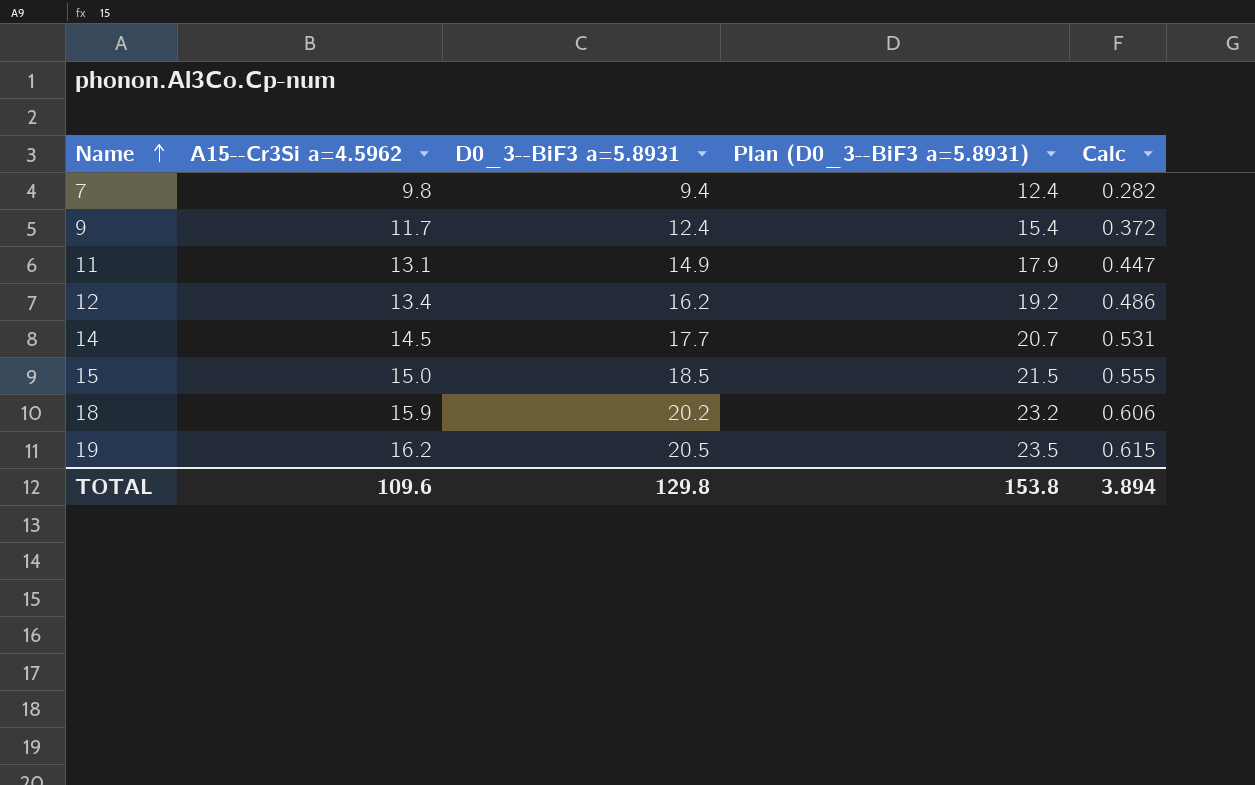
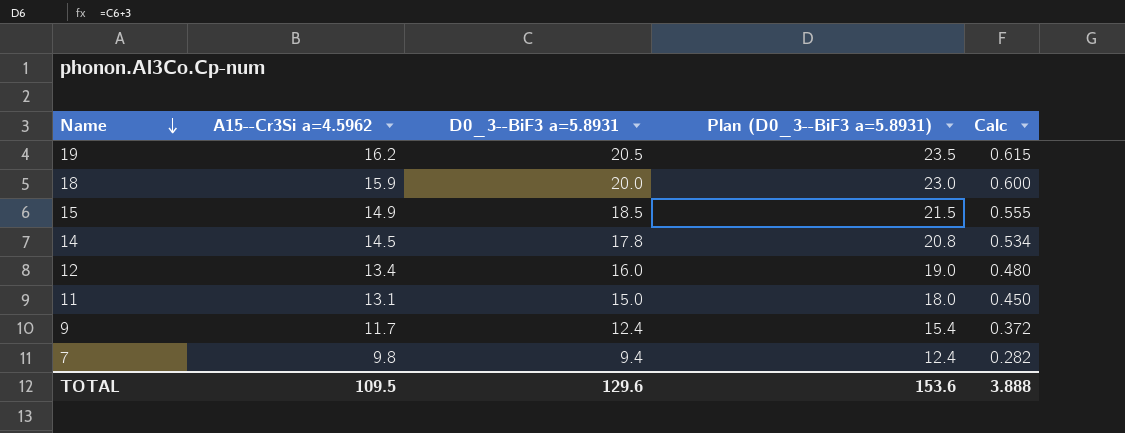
row order: Name ascending -> Name descending
18 | D0_3--BiF3 a=5.8931: 20.2 -> 20.0
18 | Plan (D0_3--BiF3 a=5.8931): 23.2 -> 23.0
18 | Calc: 0.606 -> 0.600
15 | A15--Cr3Si a=4.5962: 15.0 -> 14.9
14 | D0_3--BiF3 a=5.8931: 17.7 -> 17.8
14 | Plan (D0_3--BiF3 a=5.8931): 20.7 -> 20.8
14 | Calc: 0.531 -> 0.534
12 | D0_3--BiF3 a=5.8931: 16.2 -> 16.0
12 | Plan (D0_3--BiF3 a=5.8931): 19.2 -> 19.0
12 | Calc: 0.486 -> 0.480
11 | D0_3--BiF3 a=5.8931: 14.9 -> 15.0
11 | Plan (D0_3--BiF3 a=5.8931): 17.9 -> 18.0
11 | Calc: 0.447 -> 0.450
TOTAL | A15--Cr3Si a=4.5962: 109.6 -> 109.5
TOTAL | D0_3--BiF3 a=5.8931: 129.8 -> 129.6
TOTAL | Plan (D0_3--BiF3 a=5.8931): 153.8 -> 153.6
TOTAL | Calc: 3.894 -> 3.888

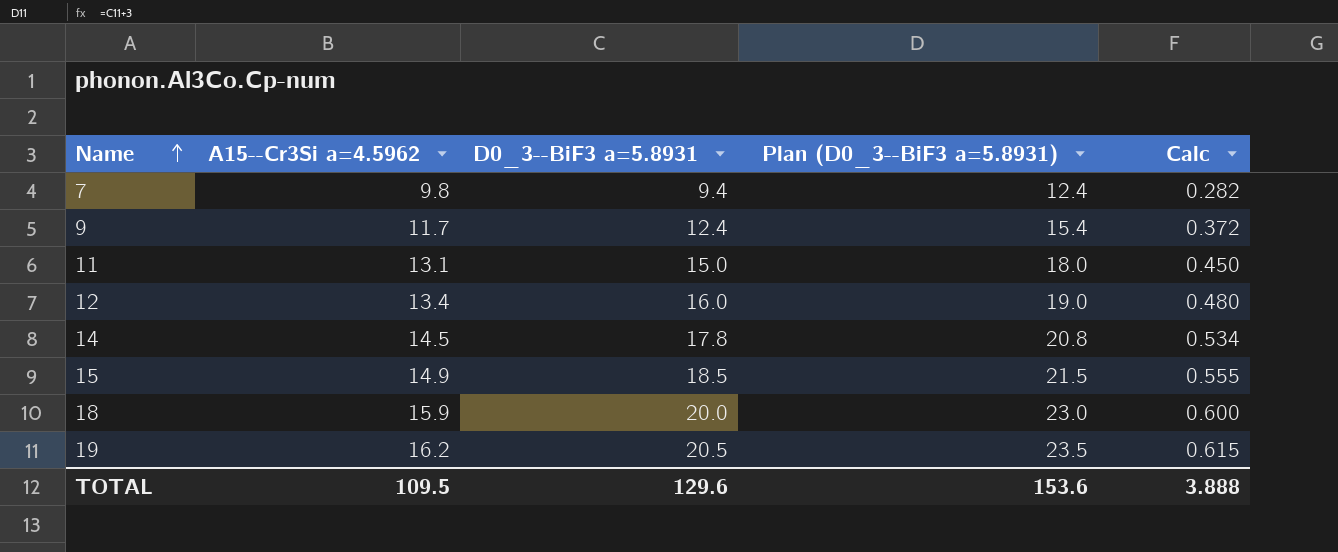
row order: Name descending -> Name ascending

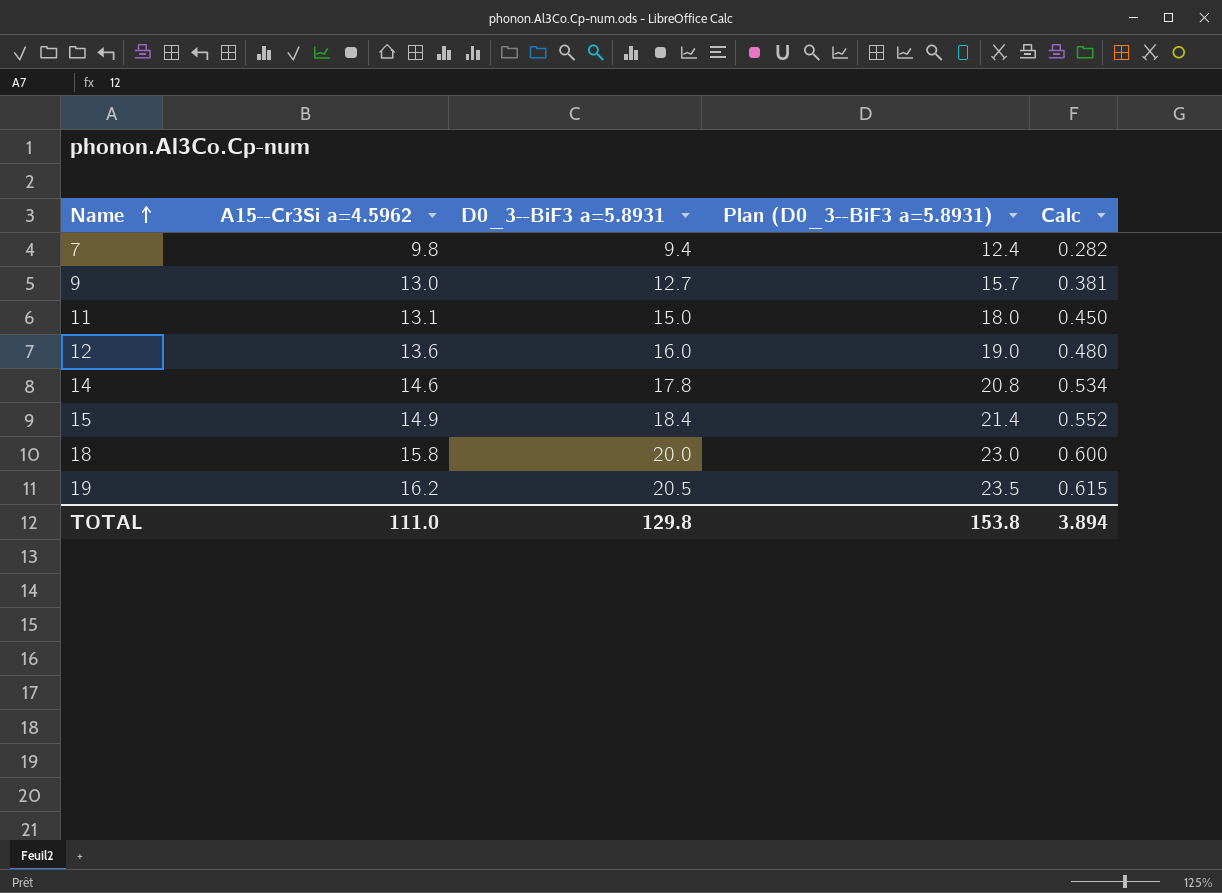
9 | A15--Cr3Si a=4.5962: 11.7 -> 13.0
9 | D0_3--BiF3 a=5.8931: 12.4 -> 12.7
9 | Plan (D0_3--BiF3 a=5.8931): 15.4 -> 15.7
9 | Calc: 0.372 -> 0.381
12 | A15--Cr3Si a=4.5962: 13.4 -> 13.6
14 | A15--Cr3Si a=4.5962: 14.5 -> 14.6
15 | D0_3--BiF3 a=5.8931: 18.5 -> 18.4
15 | Plan (D0_3--BiF3 a=5.8931): 21.5 -> 21.4
15 | Calc: 0.555 -> 0.552
18 | A15--Cr3Si a=4.5962: 15.9 -> 15.8
TOTAL | A15--Cr3Si a=4.5962: 109.5 -> 111.0
TOTAL | D0_3--BiF3 a=5.8931: 129.6 -> 129.8
TOTAL | Plan (D0_3--BiF3 a=5.8931): 153.6 -> 153.8
TOTAL | Calc: 3.888 -> 3.894

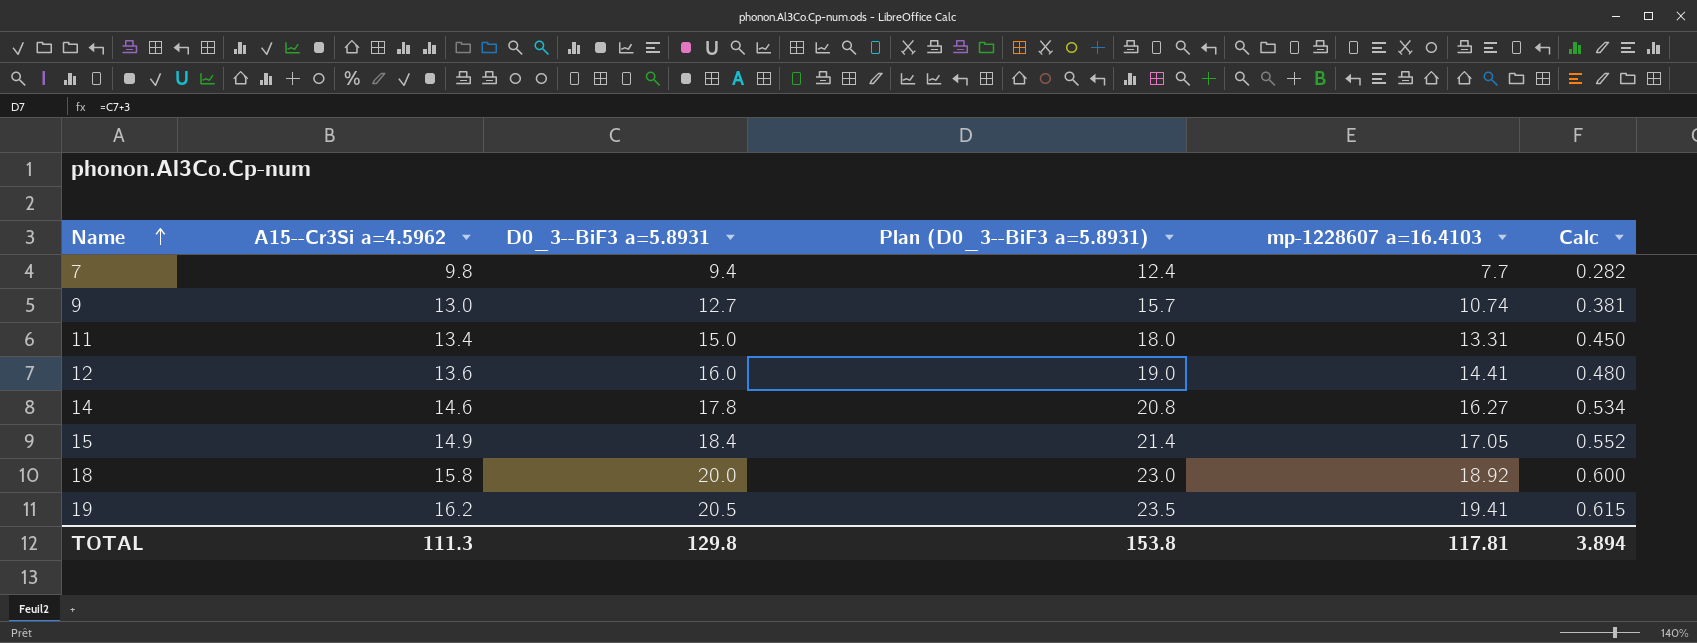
column mp-1228607 a=16.4103 | position: none -> 5
11 | A15--Cr3Si a=4.5962: 13.1 -> 13.4
TOTAL | A15--Cr3Si a=4.5962: 111.0 -> 111.3

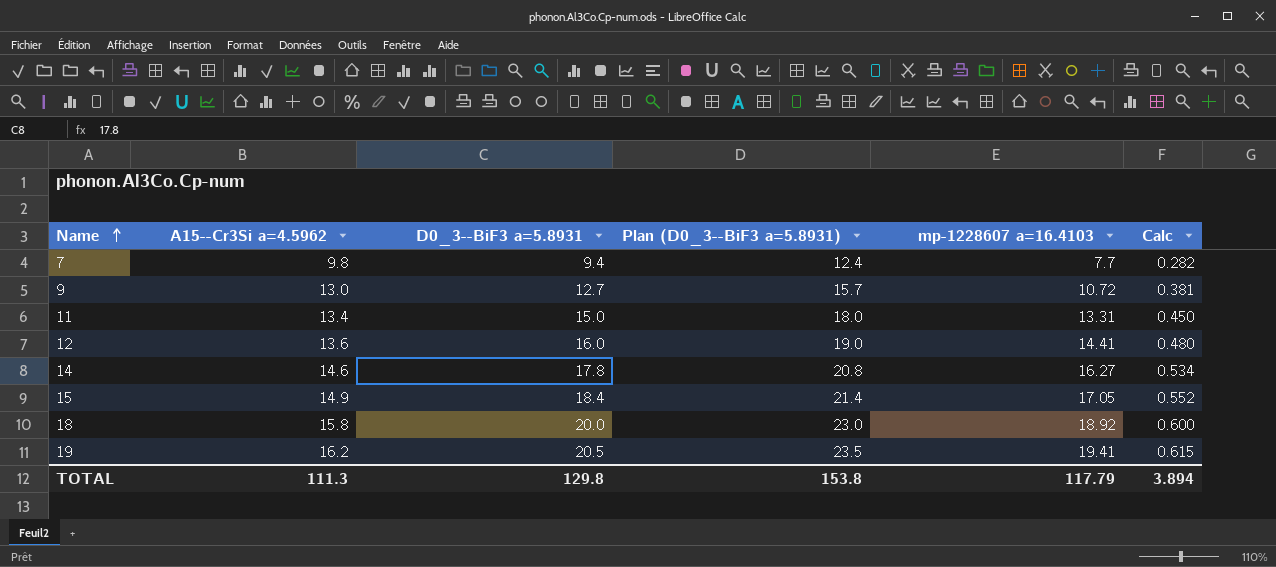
9 | mp-1228607 a=16.4103: 10.74 -> 10.72
TOTAL | mp-1228607 a=16.4103: 117.81 -> 117.79

